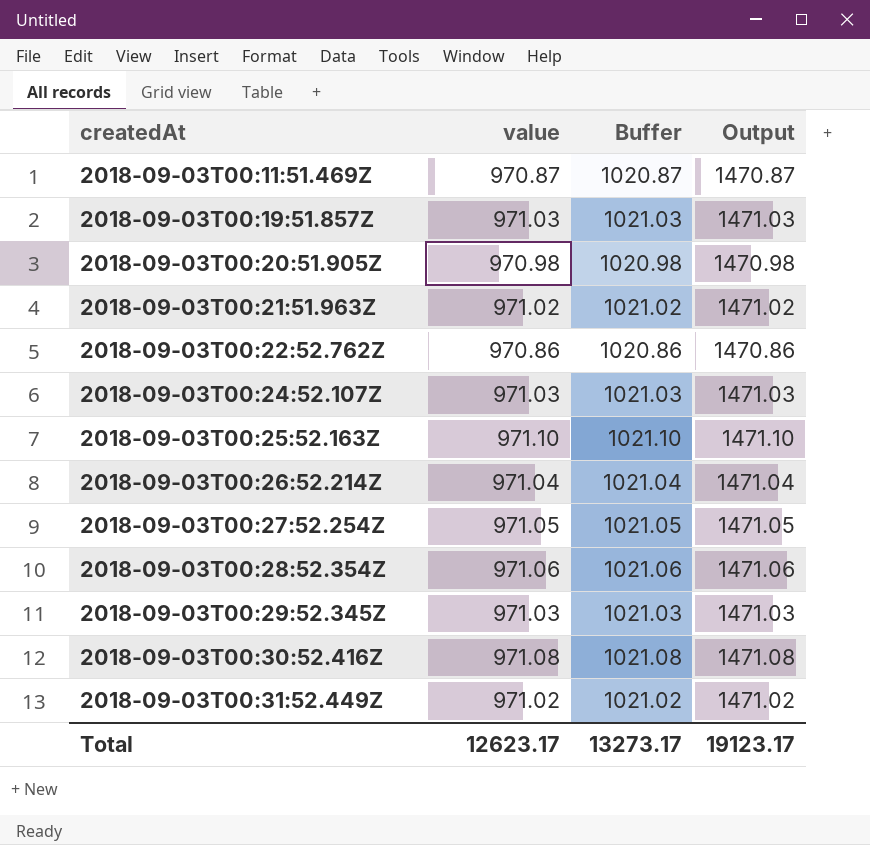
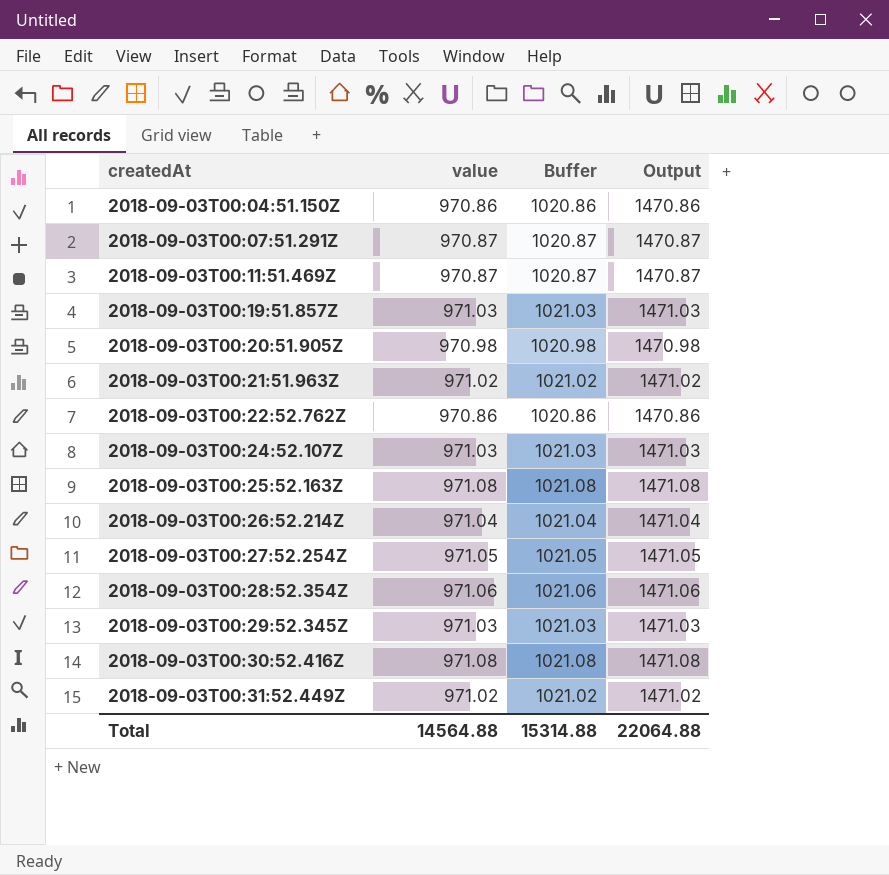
row 2018-09-03T00:04:51.150Z: none -> 970.86 | 1020.86 | 1470.86
row 2018-09-03T00:07:51.291Z: none -> 970.87 | 1020.87 | 1470.87
2018-09-03T00:25:52.163Z | value: 971.10 -> 971.08
2018-09-03T00:25:52.163Z | Buffer: 1021.10 -> 1021.08
2018-09-03T00:25:52.163Z | Output: 1471.10 -> 1471.08
Total | value: 12623.17 -> 14564.88
Total | Buffer: 13273.17 -> 15314.88
Total | Output: 19123.17 -> 22064.88

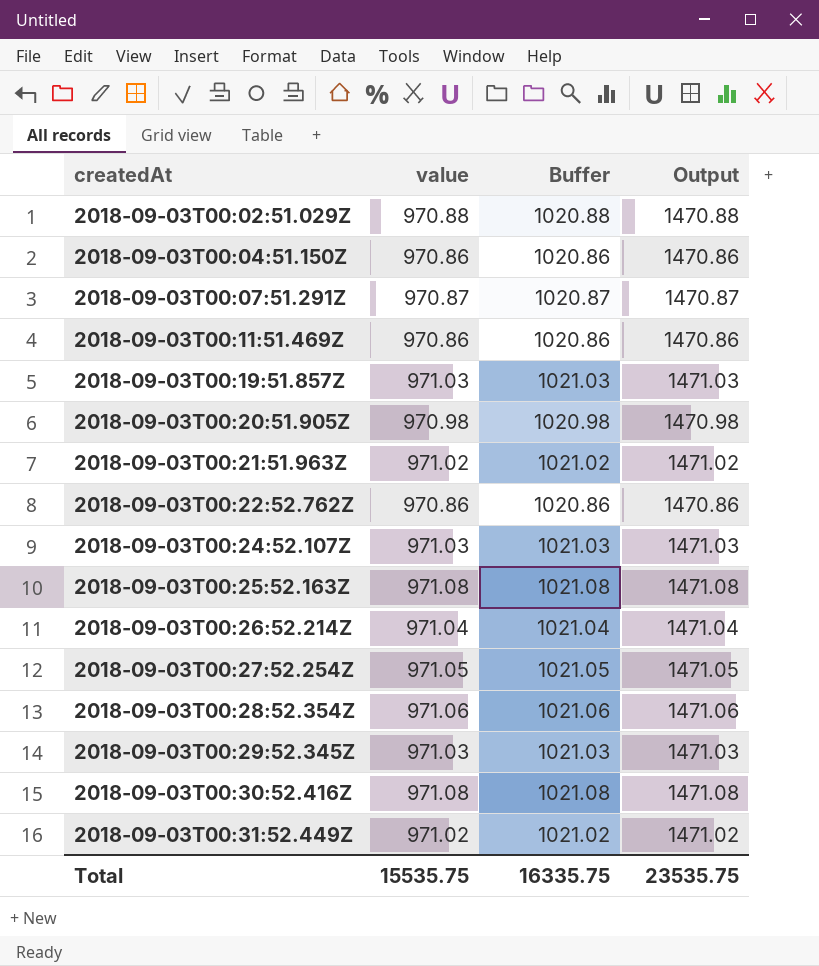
row 2018-09-03T00:02:51.029Z: none -> 970.88 | 1020.88 | 1470.88
2018-09-03T00:11:51.469Z | value: 970.87 -> 970.86
2018-09-03T00:11:51.469Z | Buffer: 1020.87 -> 1020.86
2018-09-03T00:11:51.469Z | Output: 1470.87 -> 1470.86
Total | value: 14564.88 -> 15535.75
Total | Buffer: 15314.88 -> 16335.75
Total | Output: 22064.88 -> 23535.75

